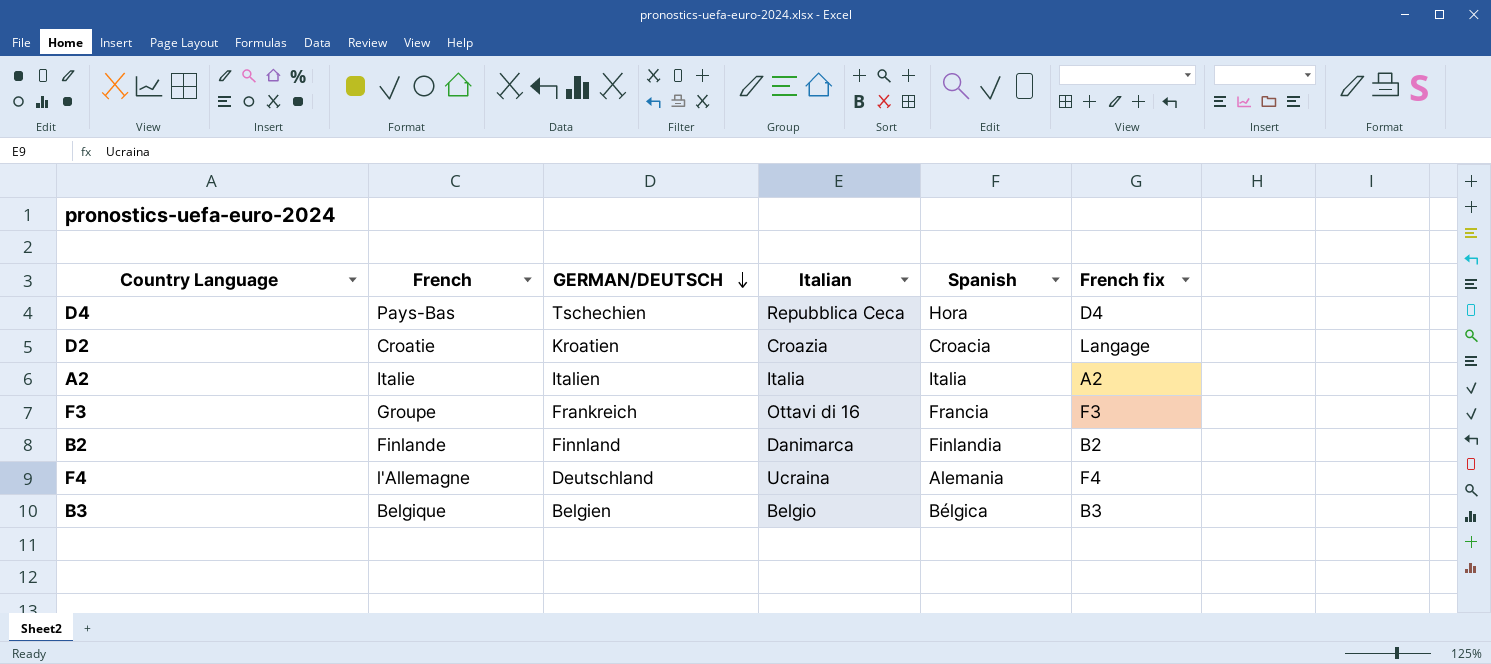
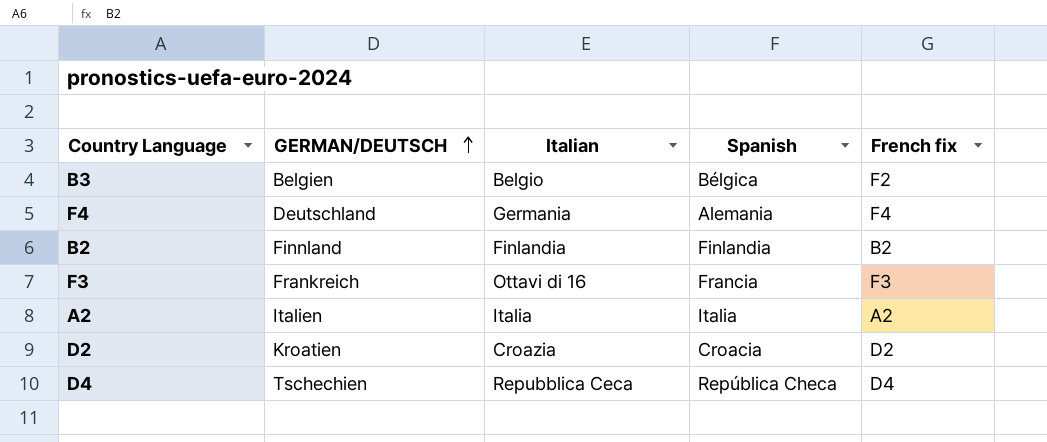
row order: GERMAN/DEUTSCH descending -> GERMAN/DEUTSCH ascending
column French | position: 2 -> none
B3 | French fix: B3 -> F2
F4 | Italian: Ucraina -> Germania
B2 | Italian: Danimarca -> Finlandia
D2 | French fix: Langage -> D2
D4 | Spanish: Hora -> República Checa

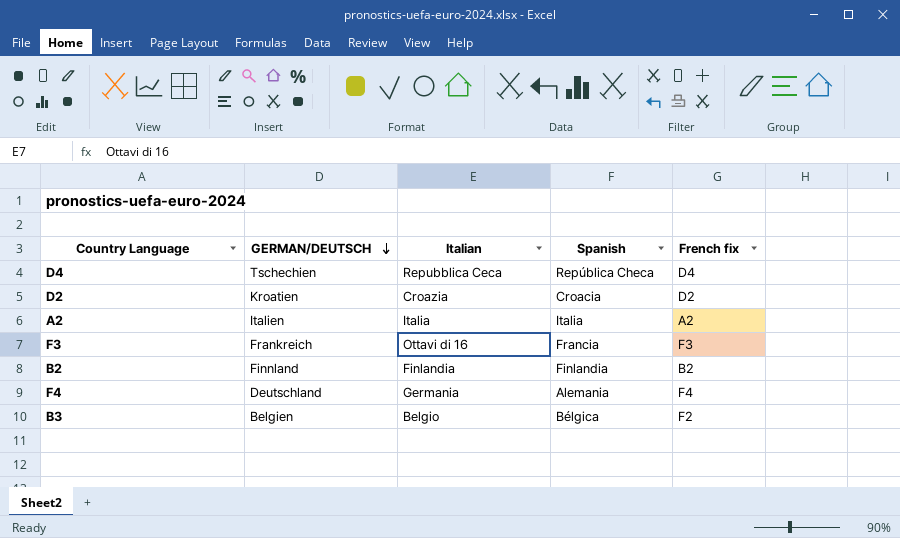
row order: GERMAN/DEUTSCH ascending -> GERMAN/DEUTSCH descending

